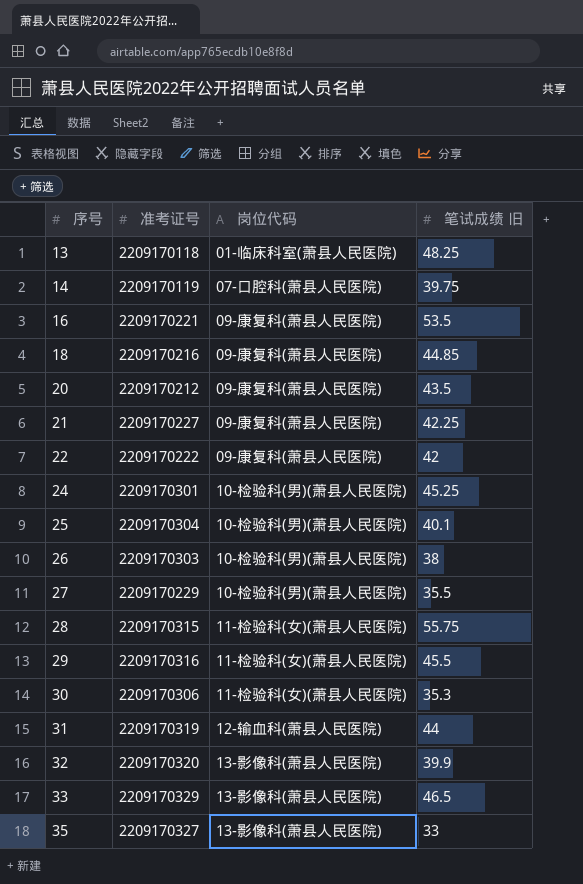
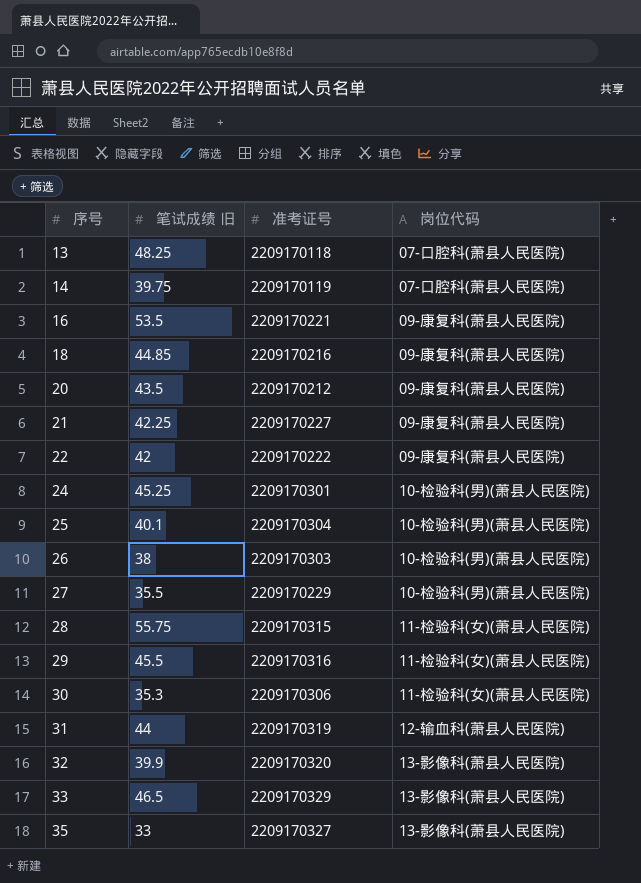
column 笔试成绩 旧 | position: 4 -> 2
13 | 岗位代码: 01-临床科室(萧县人民医院) -> 07-口腔科(萧县人民医院)

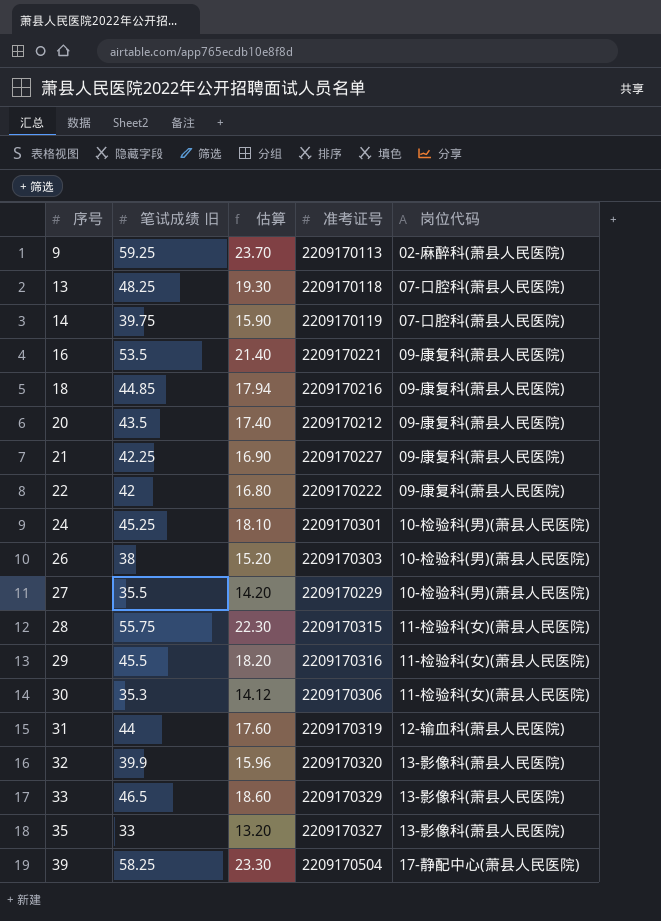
column 估算 | formula: none -> [笔试成绩 旧] * 0.4
row 25: 40.1 | 2209170304 | 10-检验科(男)(萧县人民医院) -> none
row 9: none -> 59.25 | 23.70 | 2209170113 | 02-麻醉科(萧县人民医院)
row 39: none -> 58.25 | 23.30 | 2209170504 | 17-静配中心(萧县人民医院)

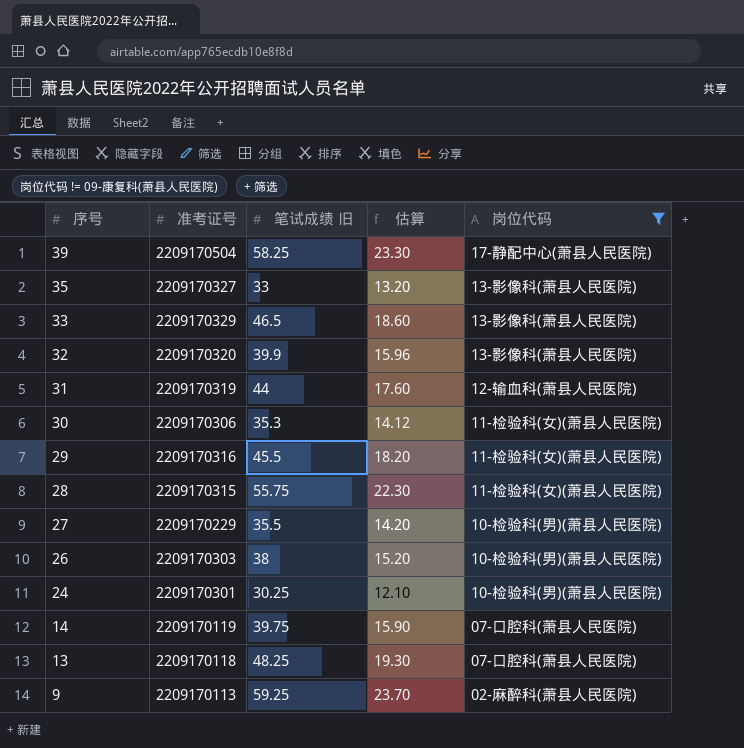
filter: none -> 岗位代码 != 09-康复科(萧县人民医院)
row order: 序号 ascending -> 序号 descending
column 准考证号 | position: 4 -> 2
24 | 笔试成绩 旧: 45.25 -> 30.25
24 | 估算: 18.10 -> 12.10

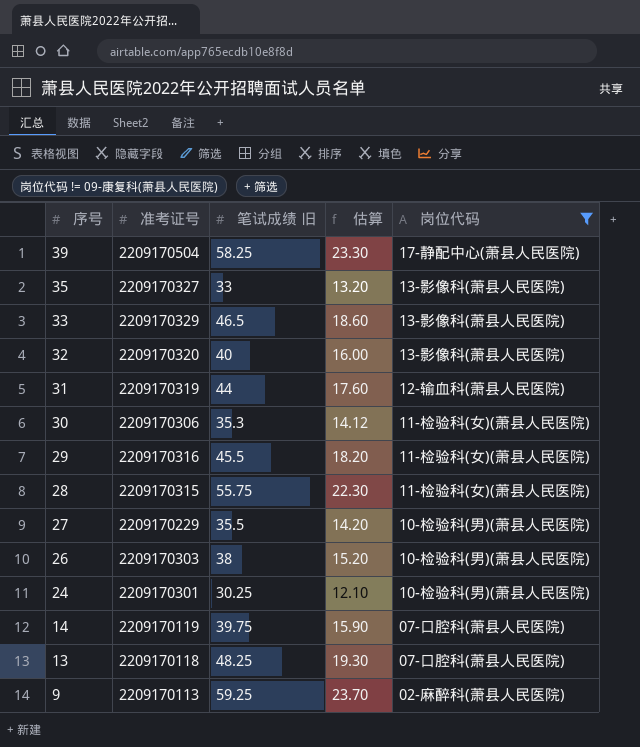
32 | 笔试成绩 旧: 39.9 -> 40
32 | 估算: 15.96 -> 16.00

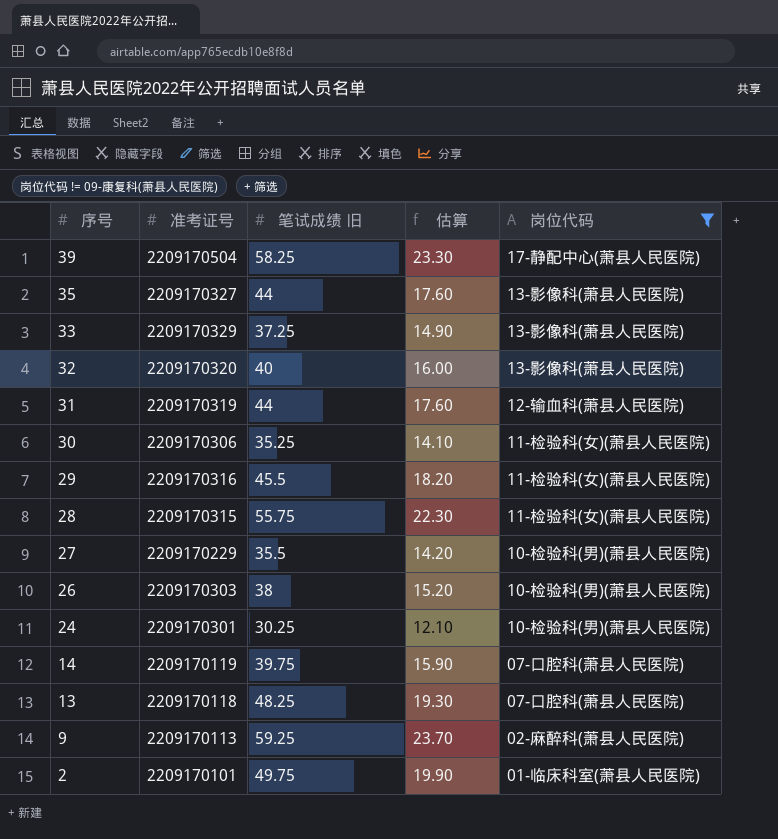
35 | 笔试成绩 旧: 33 -> 44
35 | 估算: 13.20 -> 17.60
33 | 笔试成绩 旧: 46.5 -> 37.25
33 | 估算: 18.60 -> 14.90
30 | 笔试成绩 旧: 35.3 -> 35.25
30 | 估算: 14.12 -> 14.10
row 2: none -> 2209170101 | 49.75 | 19.90 | 01-临床科室(萧县人民医院)

